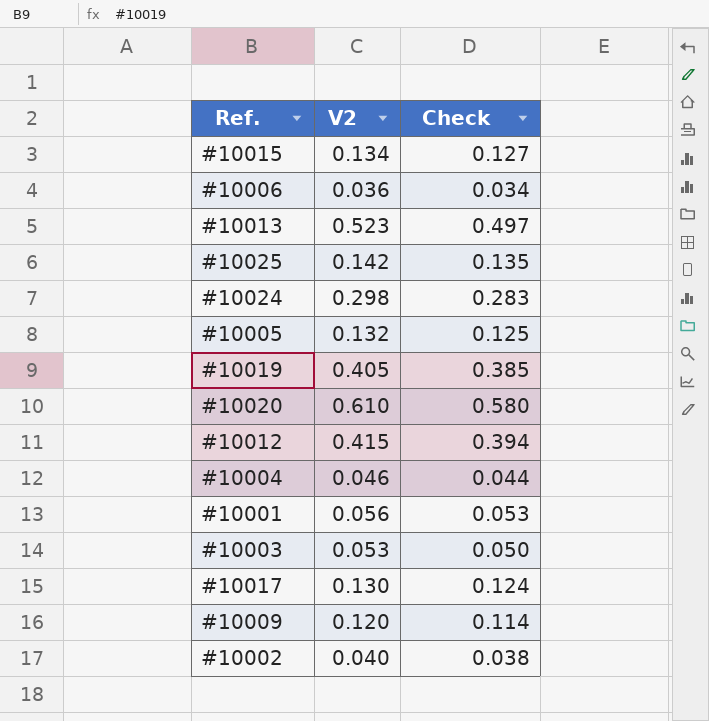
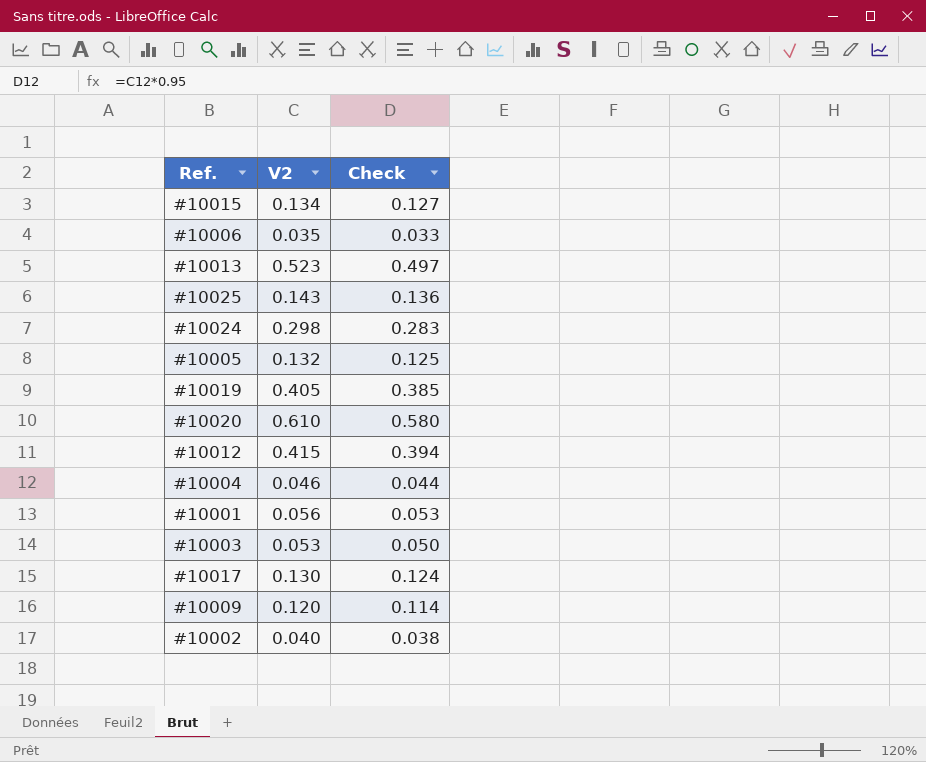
#10006 | V2: 0.036 -> 0.035
#10006 | Check: 0.034 -> 0.033
#10025 | V2: 0.142 -> 0.143
#10025 | Check: 0.135 -> 0.136

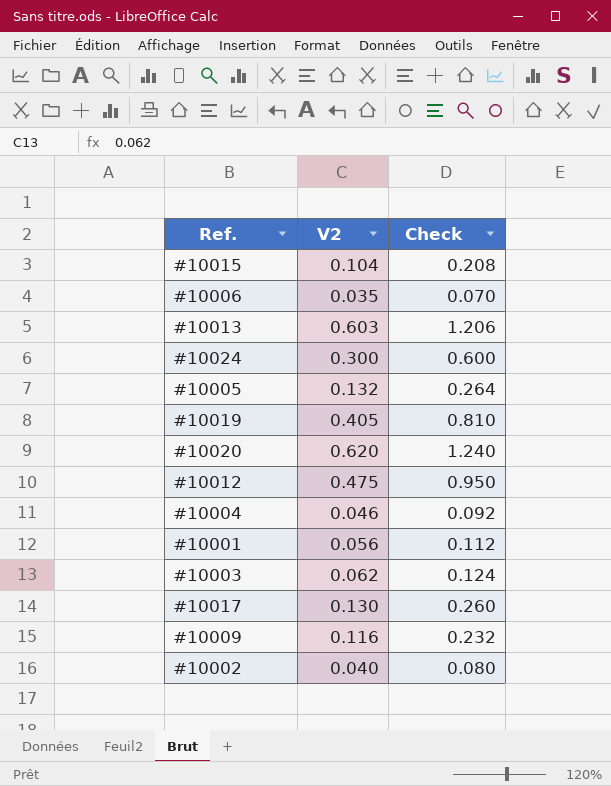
column Check | formula: [V2] * 0.95 -> [V2] * 2
row #10025: 0.143 | 0.136 -> none
#10015 | V2: 0.134 -> 0.104
#10013 | V2: 0.523 -> 0.603
#10024 | V2: 0.298 -> 0.300
#10020 | V2: 0.610 -> 0.620
#10012 | V2: 0.415 -> 0.475
#10003 | V2: 0.053 -> 0.062
#10009 | V2: 0.120 -> 0.116

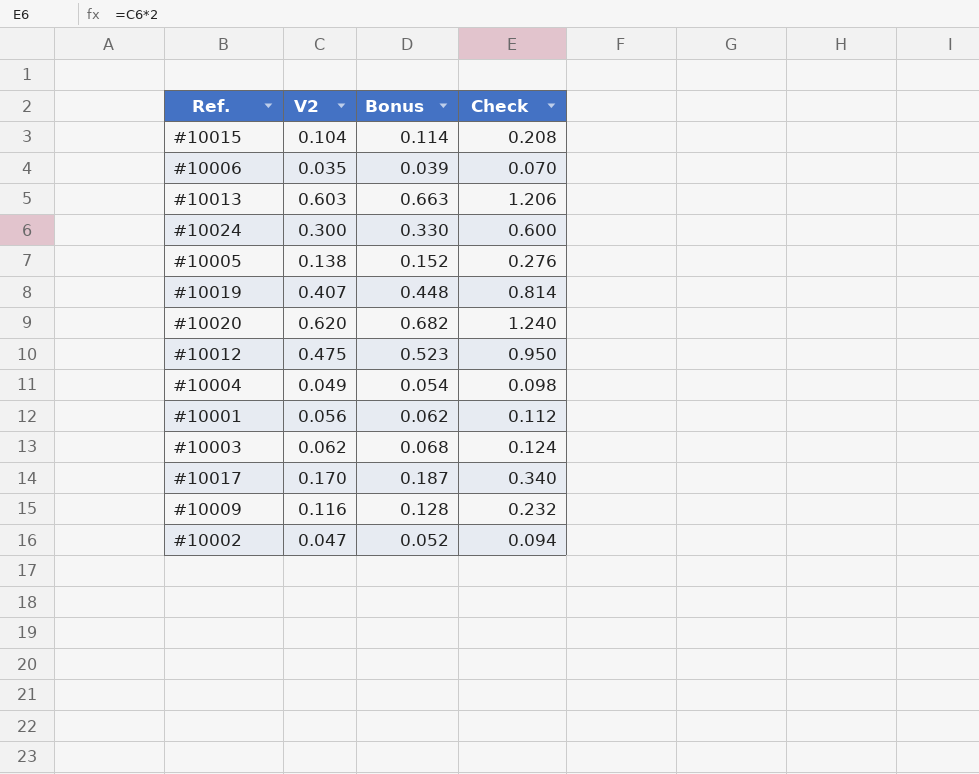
column Bonus | formula: none -> [V2] * 1.1
#10005 | V2: 0.132 -> 0.138
#10005 | Check: 0.264 -> 0.276
#10019 | V2: 0.405 -> 0.407
#10019 | Check: 0.810 -> 0.814
#10004 | V2: 0.046 -> 0.049
#10004 | Check: 0.092 -> 0.098
#10017 | V2: 0.130 -> 0.170
#10017 | Check: 0.260 -> 0.340
#10002 | V2: 0.040 -> 0.047
#10002 | Check: 0.080 -> 0.094

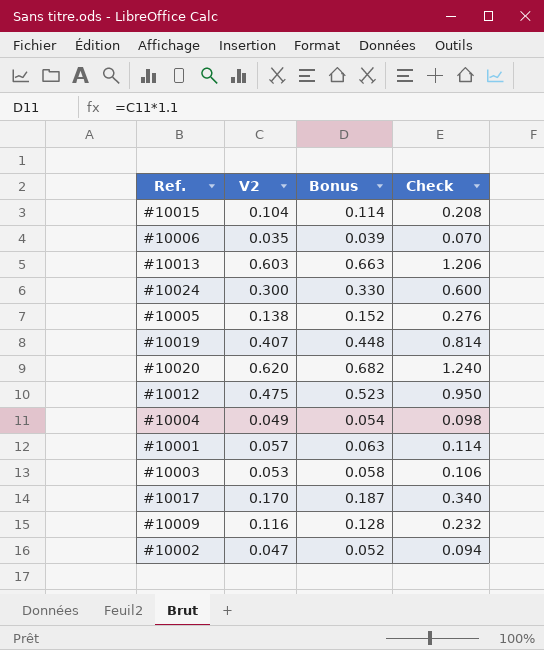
#10001 | V2: 0.056 -> 0.057
#10001 | Bonus: 0.062 -> 0.063
#10001 | Check: 0.112 -> 0.114
#10003 | V2: 0.062 -> 0.053
#10003 | Bonus: 0.068 -> 0.058
#10003 | Check: 0.124 -> 0.106

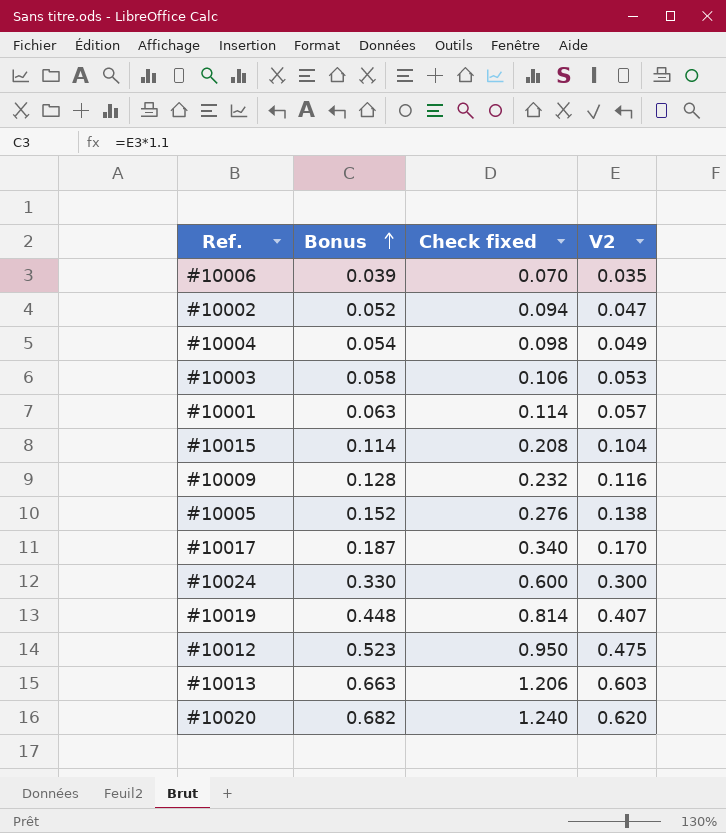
row order: none -> Bonus ascending
column name: Check -> Check fixed
column V2 | position: 2 -> 4

